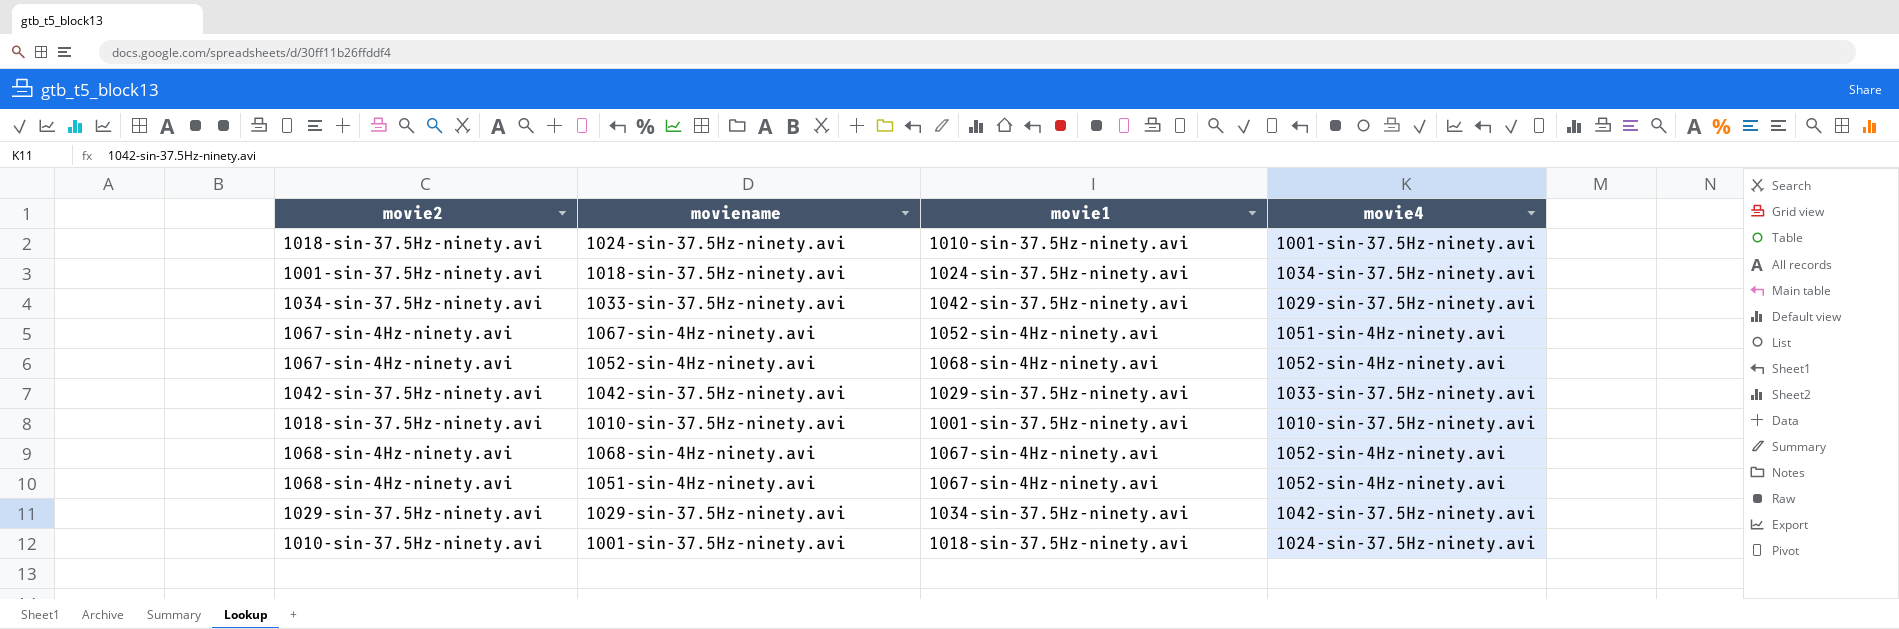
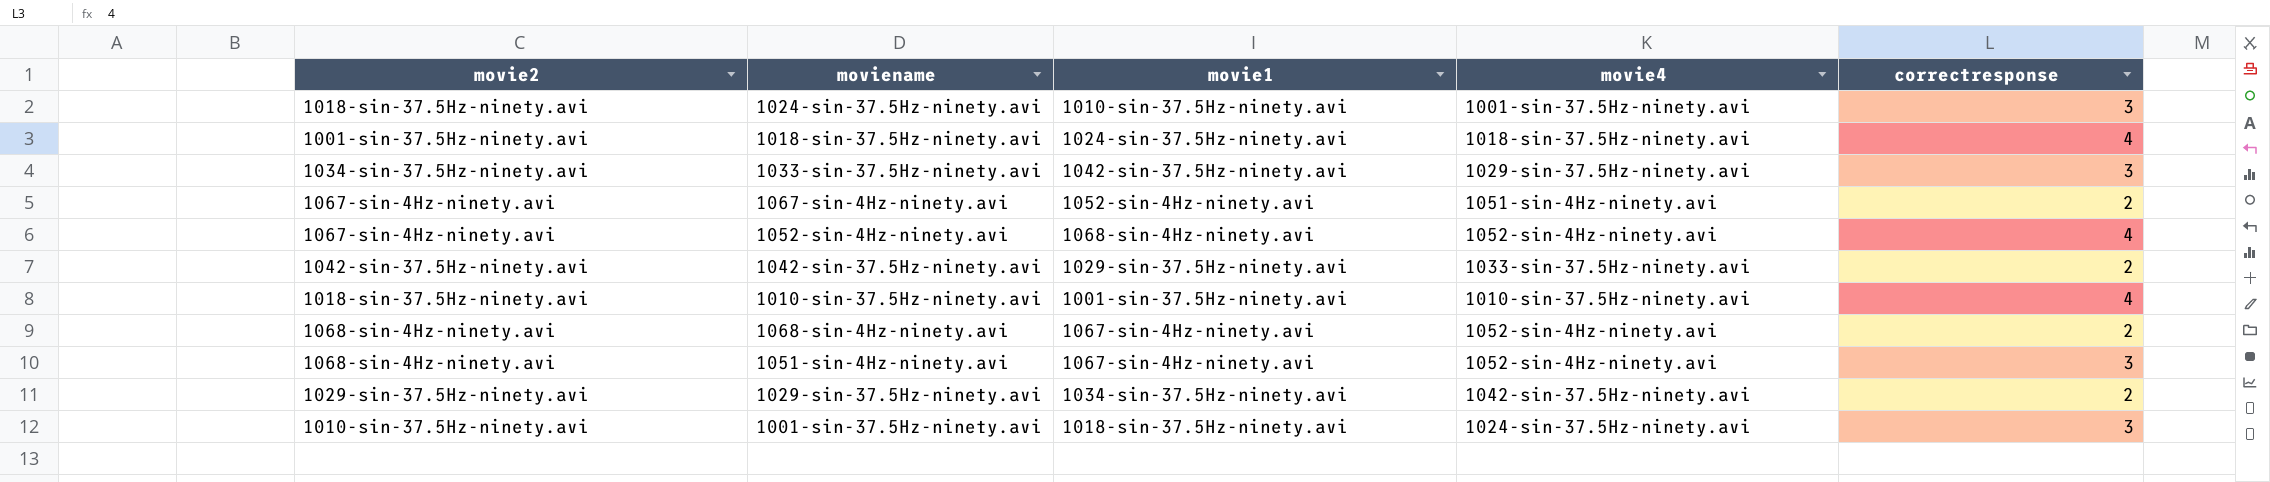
column correctresponse | position: none -> 5
1018-sin-37.5Hz-ninety.avi | movie4: 1034-sin-37.5Hz-ninety.avi -> 1018-sin-37.5Hz-ninety.avi

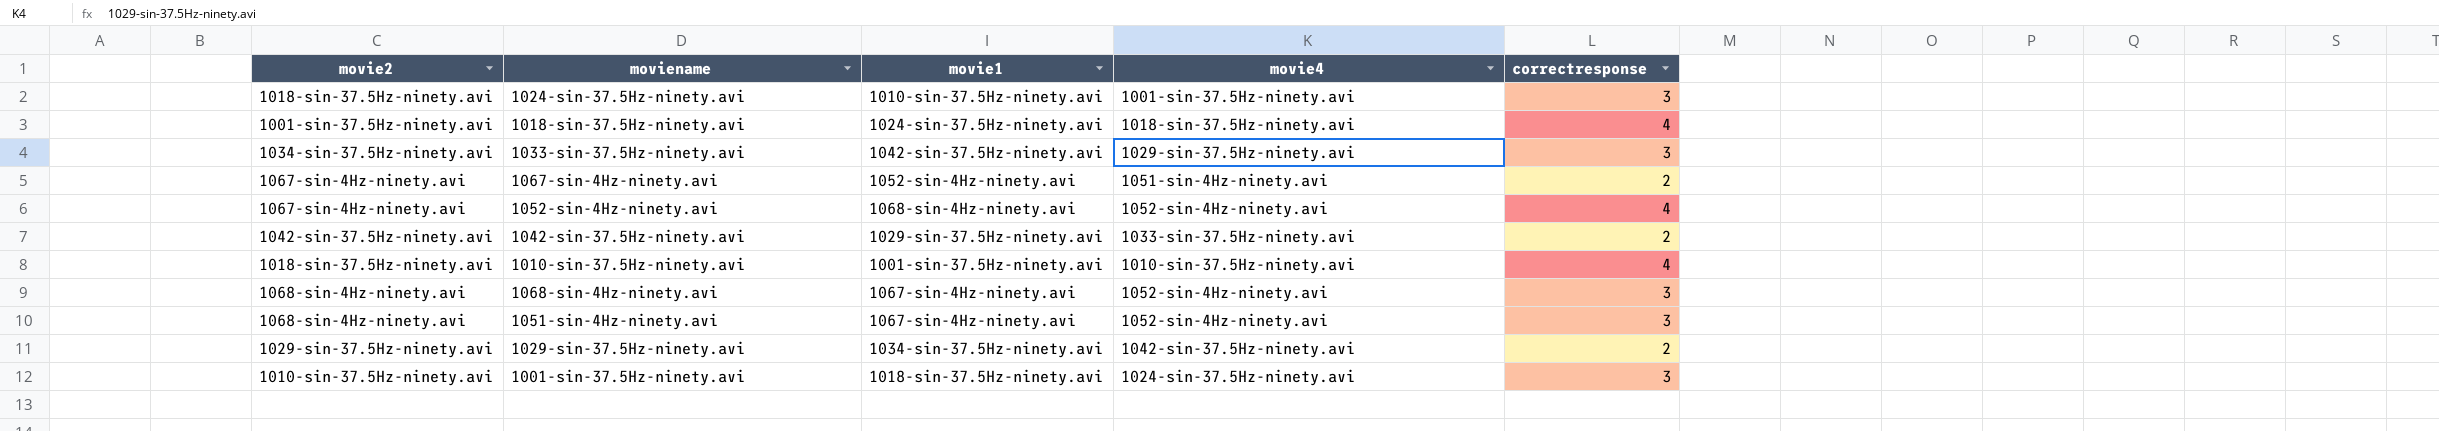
1068-sin-4Hz-ninety.avi | correctresponse: 2 -> 3

